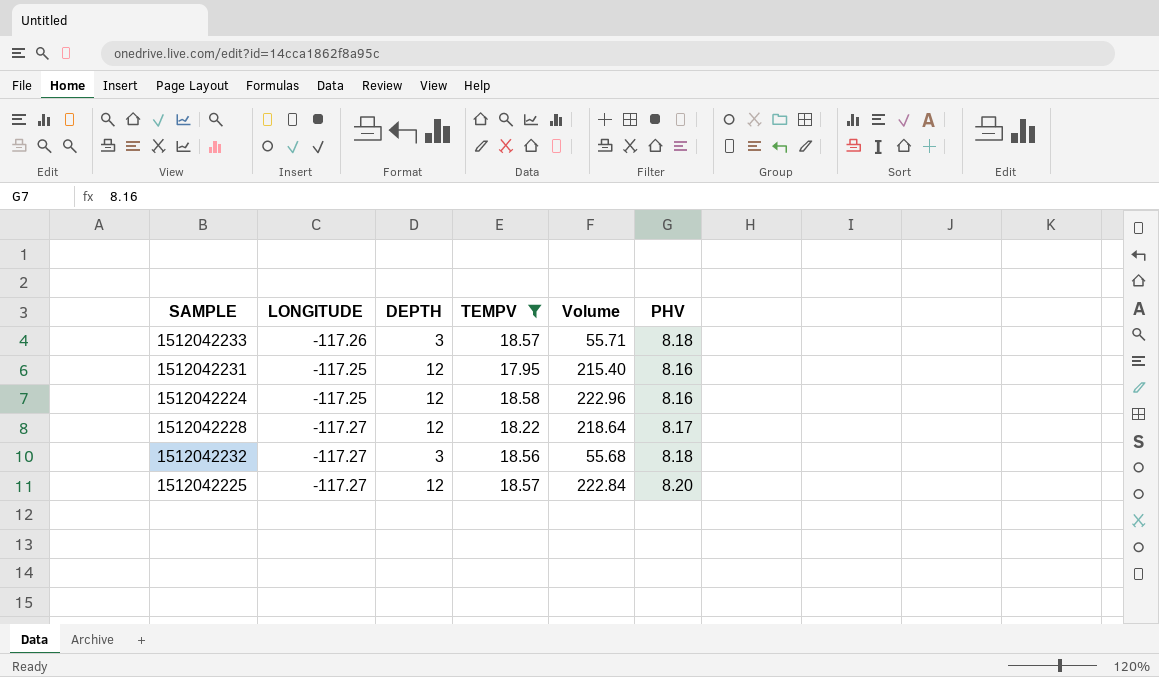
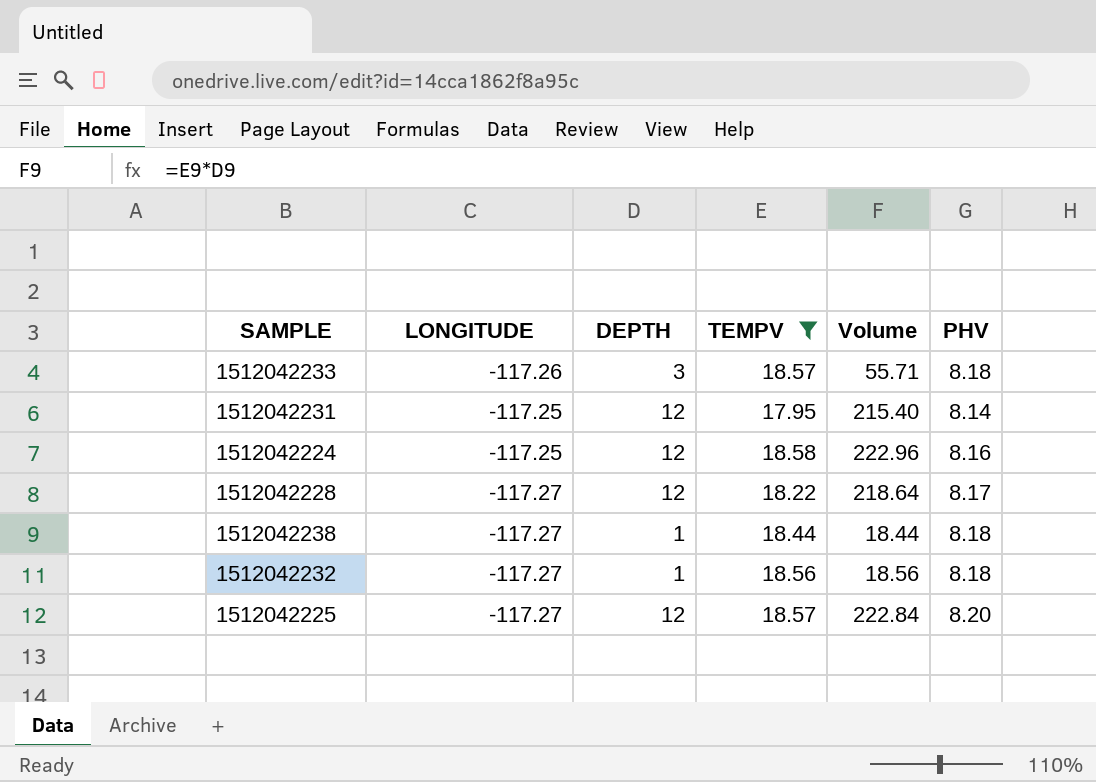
1512042231 | PHV: 8.16 -> 8.14
row 1512042238: none -> -117.27 | 1 | 18.44 | 18.44 | 8.18
1512042232 | DEPTH: 3 -> 1
1512042232 | Volume: 55.68 -> 18.56

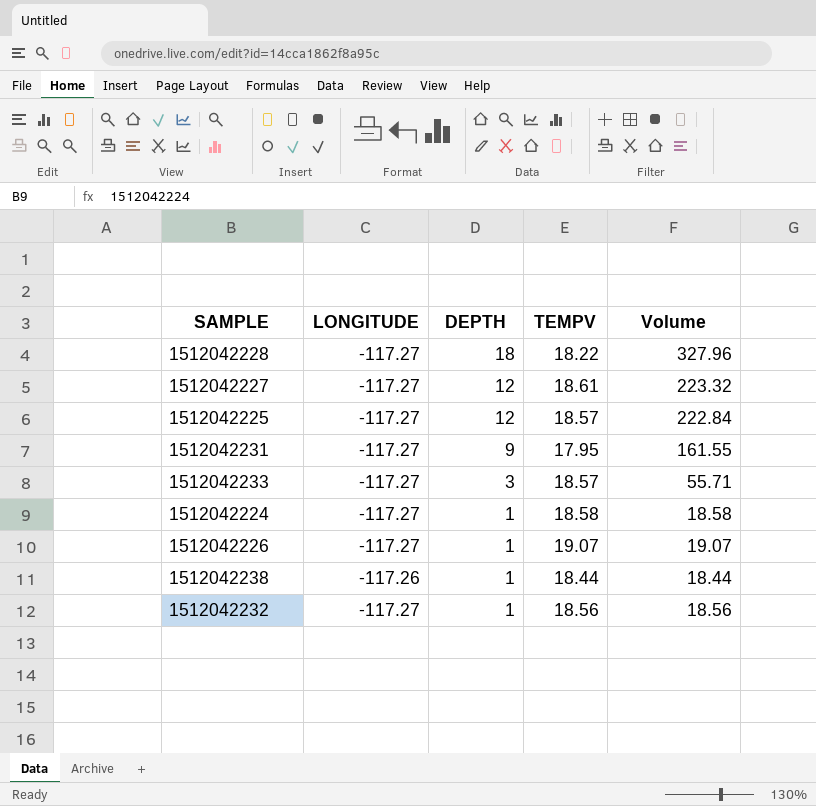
filter: TEMPV <= 18.58 -> none
row order: none -> DEPTH descending
column PHV | position: 6 -> none
1512042228 | DEPTH: 12 -> 18
1512042228 | Volume: 218.64 -> 327.96
1512042231 | LONGITUDE: -117.25 -> -117.27
1512042231 | DEPTH: 12 -> 9
1512042231 | Volume: 215.40 -> 161.55
1512042233 | LONGITUDE: -117.26 -> -117.27
1512042224 | LONGITUDE: -117.25 -> -117.27
1512042224 | DEPTH: 12 -> 1
1512042224 | Volume: 222.96 -> 18.58
1512042238 | LONGITUDE: -117.27 -> -117.26

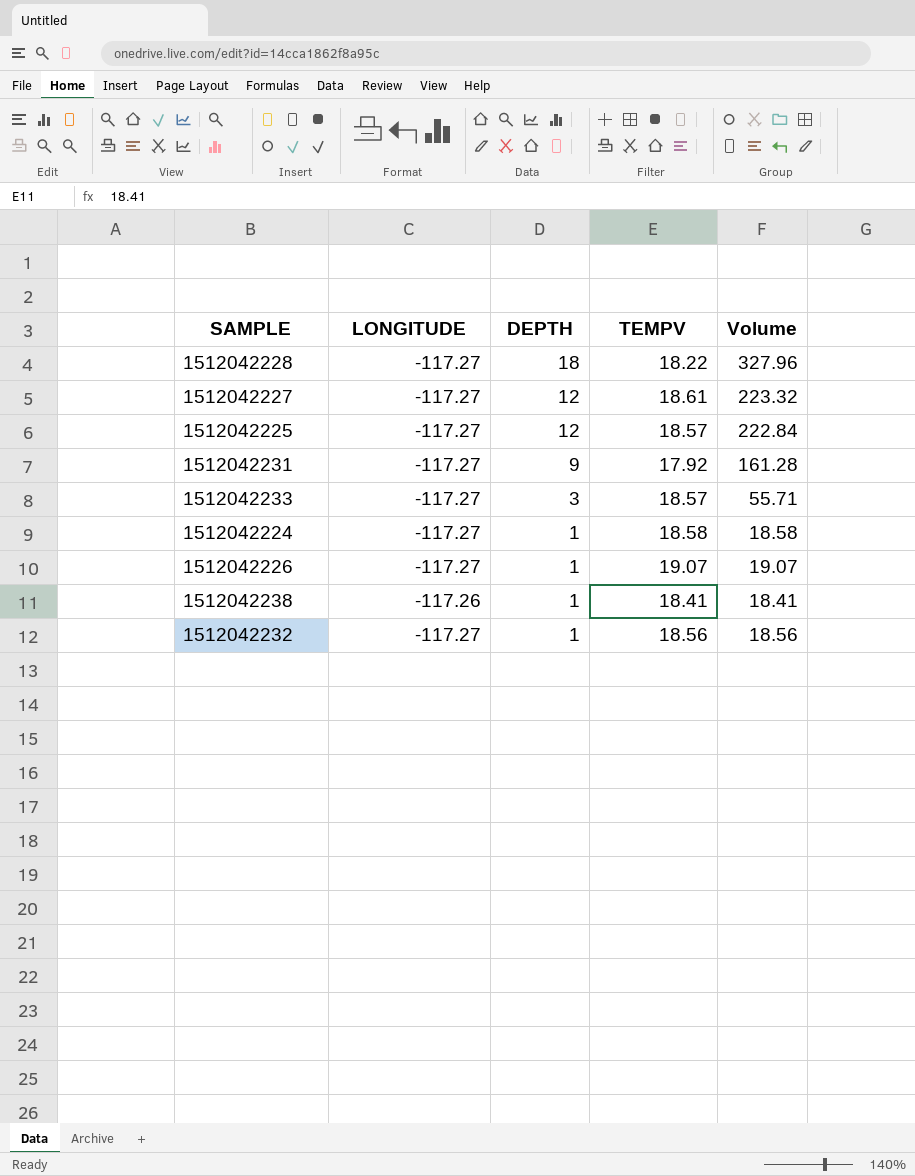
1512042231 | TEMPV: 17.95 -> 17.92
1512042231 | Volume: 161.55 -> 161.28
1512042238 | TEMPV: 18.44 -> 18.41
1512042238 | Volume: 18.44 -> 18.41

